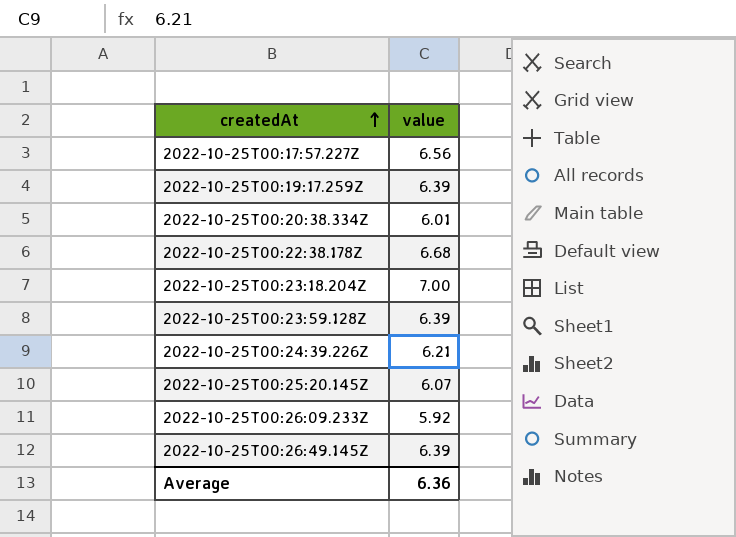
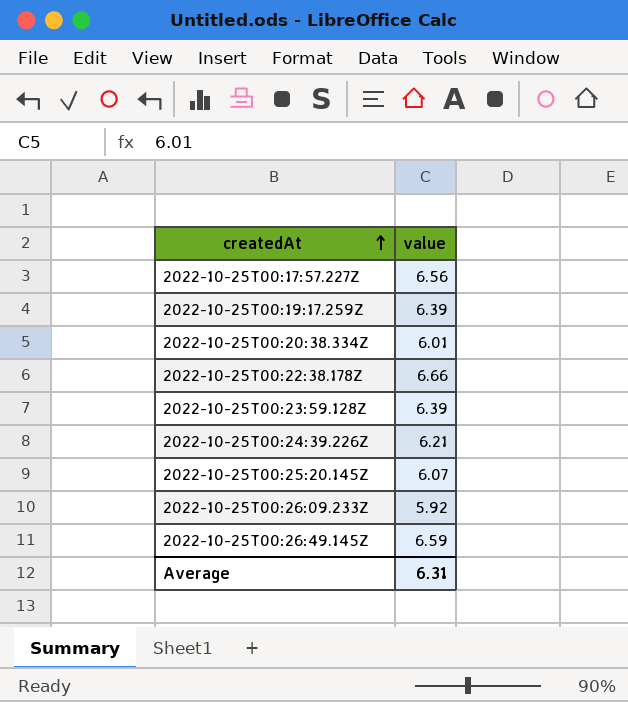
row 2022-10-25T00:23:18.204Z: 7.00 -> none
2022-10-25T00:22:38.178Z | value: 6.68 -> 6.66
2022-10-25T00:26:49.145Z | value: 6.39 -> 6.59
Average | value: 6.36 -> 6.31

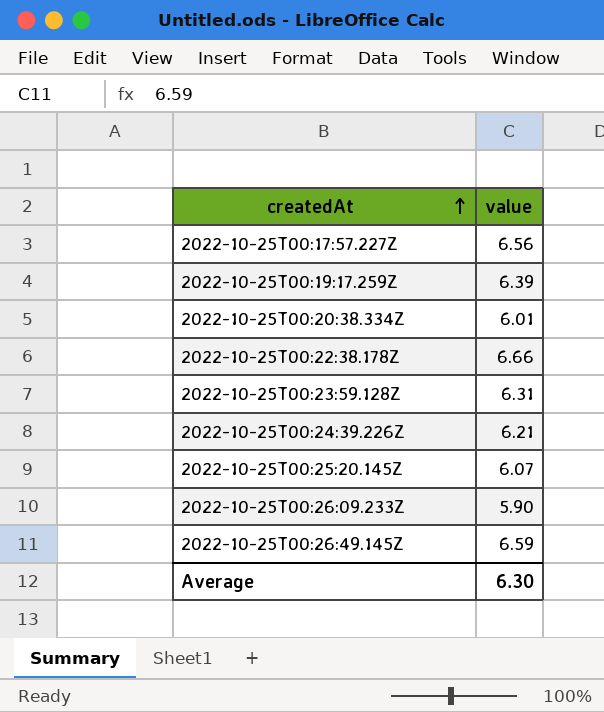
2022-10-25T00:23:59.128Z | value: 6.39 -> 6.31
2022-10-25T00:26:09.233Z | value: 5.92 -> 5.90
Average | value: 6.31 -> 6.30

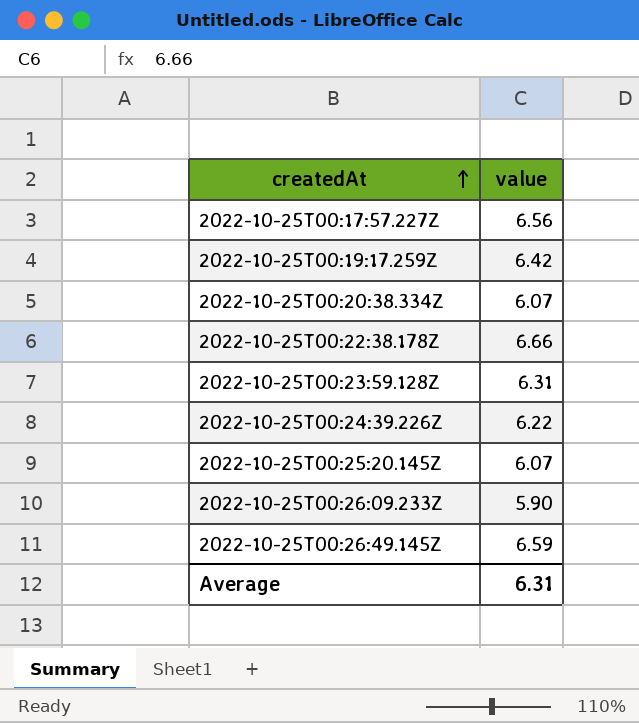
2022-10-25T00:19:17.259Z | value: 6.39 -> 6.42
2022-10-25T00:20:38.334Z | value: 6.01 -> 6.07
2022-10-25T00:24:39.226Z | value: 6.21 -> 6.22
Average | value: 6.30 -> 6.31

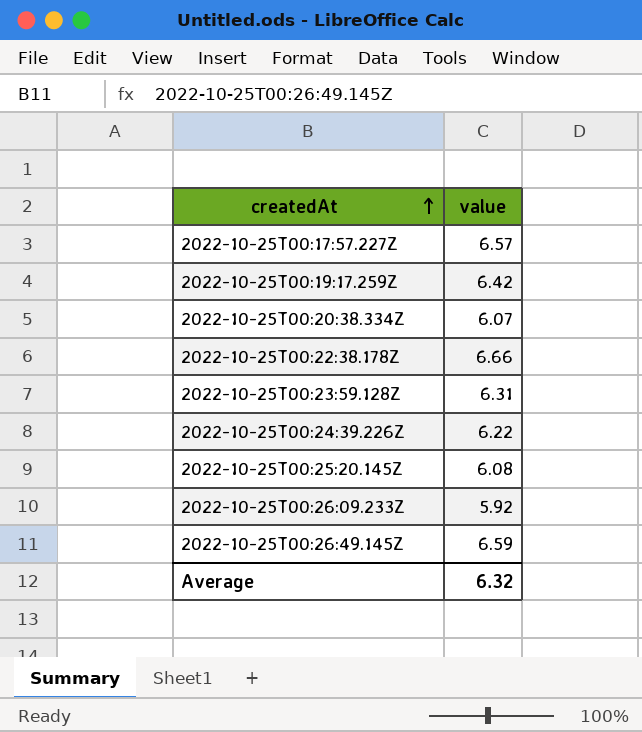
2022-10-25T00:17:57.227Z | value: 6.56 -> 6.57
2022-10-25T00:25:20.145Z | value: 6.07 -> 6.08
2022-10-25T00:26:09.233Z | value: 5.90 -> 5.92
Average | value: 6.31 -> 6.32

